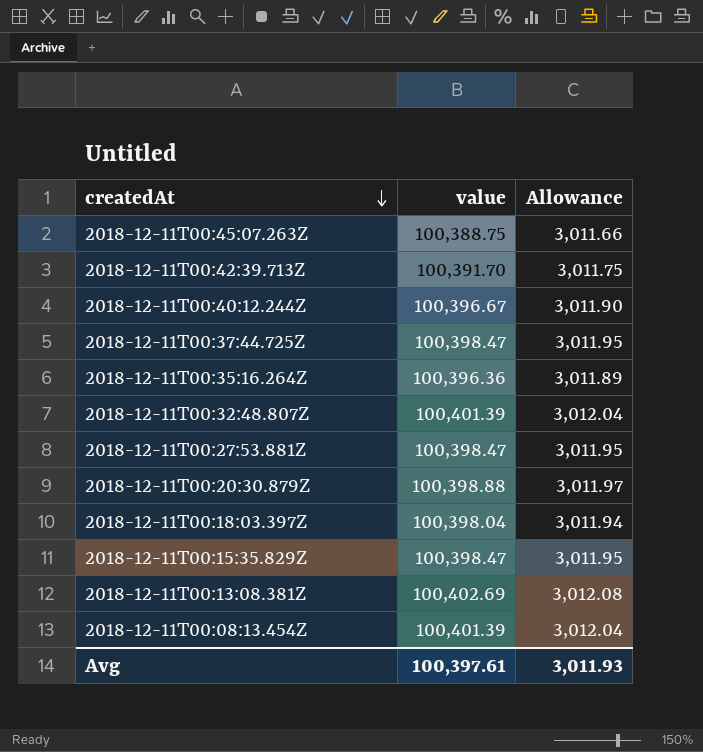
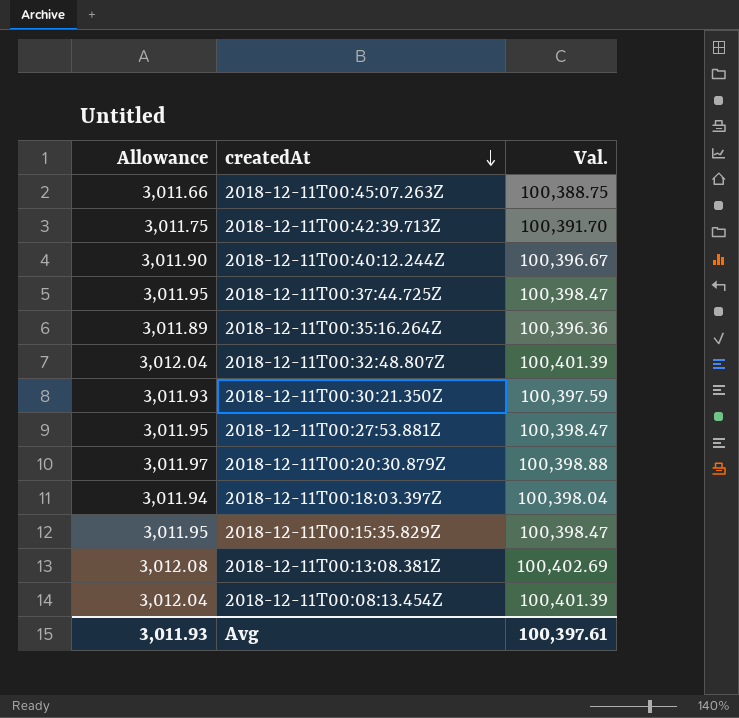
column Allowance | position: 3 -> 1
column name: value -> Val.
row 2018-12-11T00:30:21.350Z: none -> 3,011.93 | 100,397.59

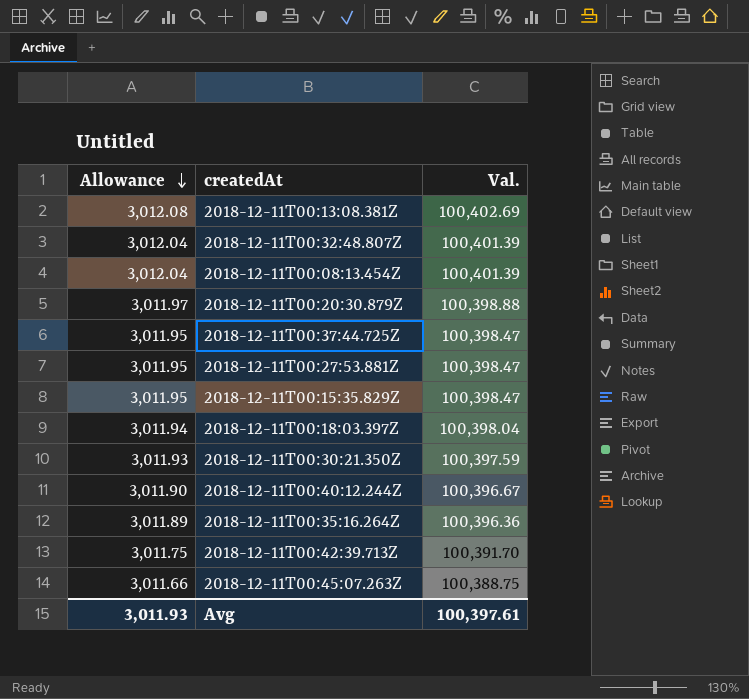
row order: createdAt descending -> Allowance descending

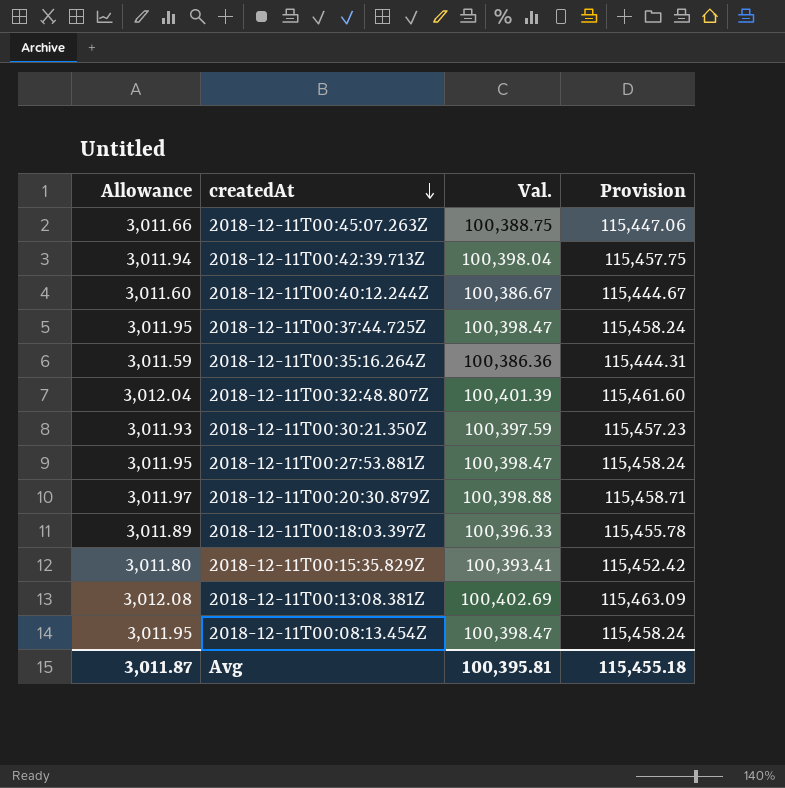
row order: Allowance descending -> createdAt descending
column Provision | formula: none -> [Val.] * 1.15
2018-12-11T00:42:39.713Z | Allowance: 3,011.75 -> 3,011.94
2018-12-11T00:42:39.713Z | Val.: 100,391.70 -> 100,398.04
2018-12-11T00:40:12.244Z | Allowance: 3,011.90 -> 3,011.60
2018-12-11T00:40:12.244Z | Val.: 100,396.67 -> 100,386.67
2018-12-11T00:35:16.264Z | Allowance: 3,011.89 -> 3,011.59
2018-12-11T00:35:16.264Z | Val.: 100,396.36 -> 100,386.36
2018-12-11T00:18:03.397Z | Allowance: 3,011.94 -> 3,011.89
2018-12-11T00:18:03.397Z | Val.: 100,398.04 -> 100,396.33
2018-12-11T00:15:35.829Z | Allowance: 3,011.95 -> 3,011.80
2018-12-11T00:15:35.829Z | Val.: 100,398.47 -> 100,393.41
2018-12-11T00:08:13.454Z | Allowance: 3,012.04 -> 3,011.95
2018-12-11T00:08:13.454Z | Val.: 100,401.39 -> 100,398.47
Avg | Allowance: 3,011.93 -> 3,011.87
Avg | Val.: 100,397.61 -> 100,395.81

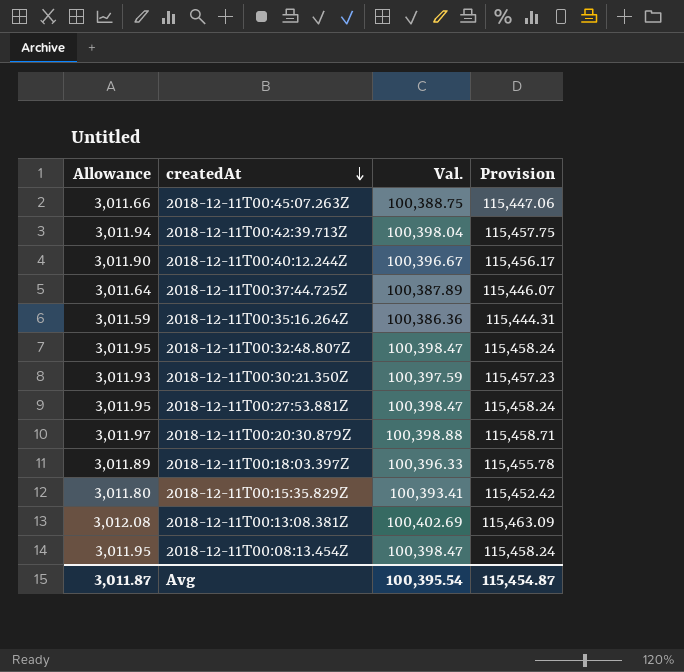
2018-12-11T00:40:12.244Z | Allowance: 3,011.60 -> 3,011.90
2018-12-11T00:40:12.244Z | Val.: 100,386.67 -> 100,396.67
2018-12-11T00:40:12.244Z | Provision: 115,444.67 -> 115,456.17
2018-12-11T00:37:44.725Z | Allowance: 3,011.95 -> 3,011.64
2018-12-11T00:37:44.725Z | Val.: 100,398.47 -> 100,387.89
2018-12-11T00:37:44.725Z | Provision: 115,458.24 -> 115,446.07
2018-12-11T00:32:48.807Z | Allowance: 3,012.04 -> 3,011.95
2018-12-11T00:32:48.807Z | Val.: 100,401.39 -> 100,398.47
2018-12-11T00:32:48.807Z | Provision: 115,461.60 -> 115,458.24
Avg | Val.: 100,395.81 -> 100,395.54
Avg | Provision: 115,455.18 -> 115,454.87

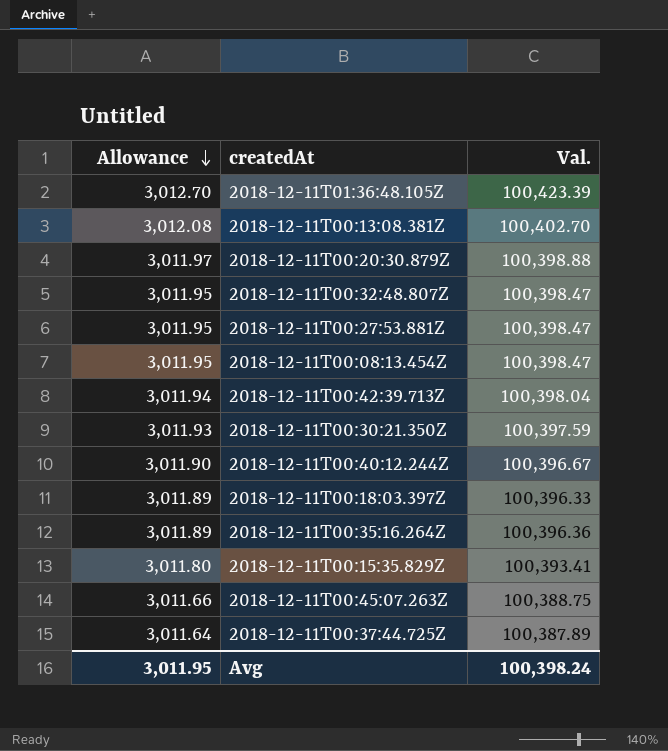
row order: createdAt descending -> Allowance descending
column Provision | formula: [Val.] * 1.15 -> none
row 2018-12-11T01:36:48.105Z: none -> 3,012.70 | 100,423.39
2018-12-11T00:13:08.381Z | Val.: 100,402.69 -> 100,402.70
2018-12-11T00:35:16.264Z | Allowance: 3,011.59 -> 3,011.89
2018-12-11T00:35:16.264Z | Val.: 100,386.36 -> 100,396.36
Avg | Allowance: 3,011.87 -> 3,011.95
Avg | Val.: 100,395.54 -> 100,398.24

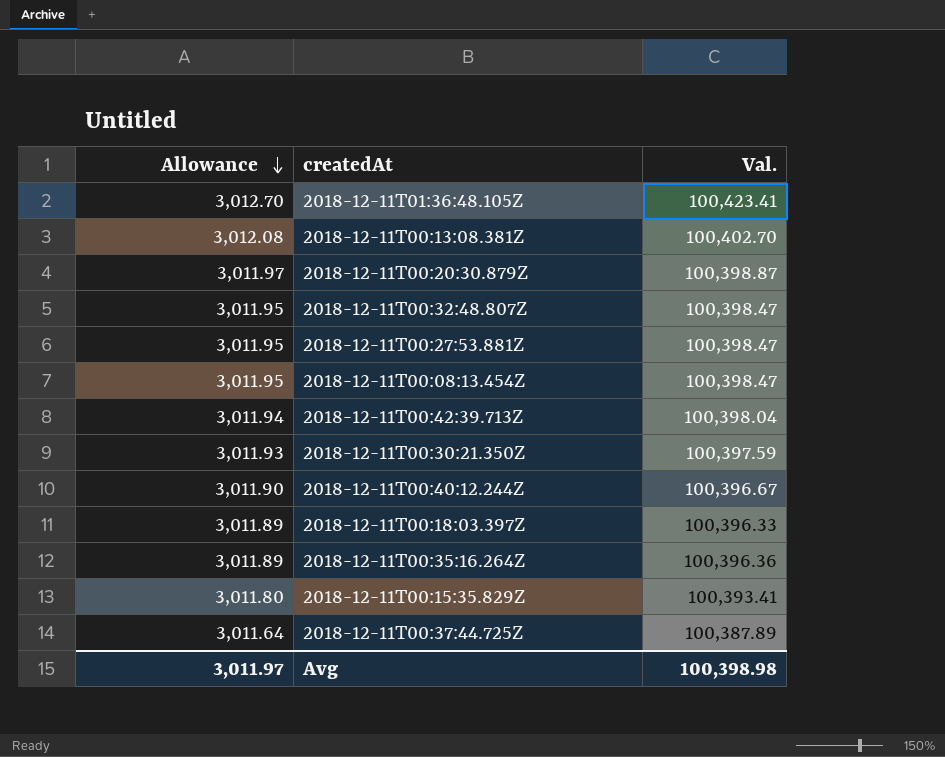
row 2018-12-11T00:45:07.263Z: 3,011.66 | 100,388.75 -> none
2018-12-11T01:36:48.105Z | Val.: 100,423.39 -> 100,423.41
2018-12-11T00:20:30.879Z | Val.: 100,398.88 -> 100,398.87
Avg | Allowance: 3,011.95 -> 3,011.97
Avg | Val.: 100,398.24 -> 100,398.98

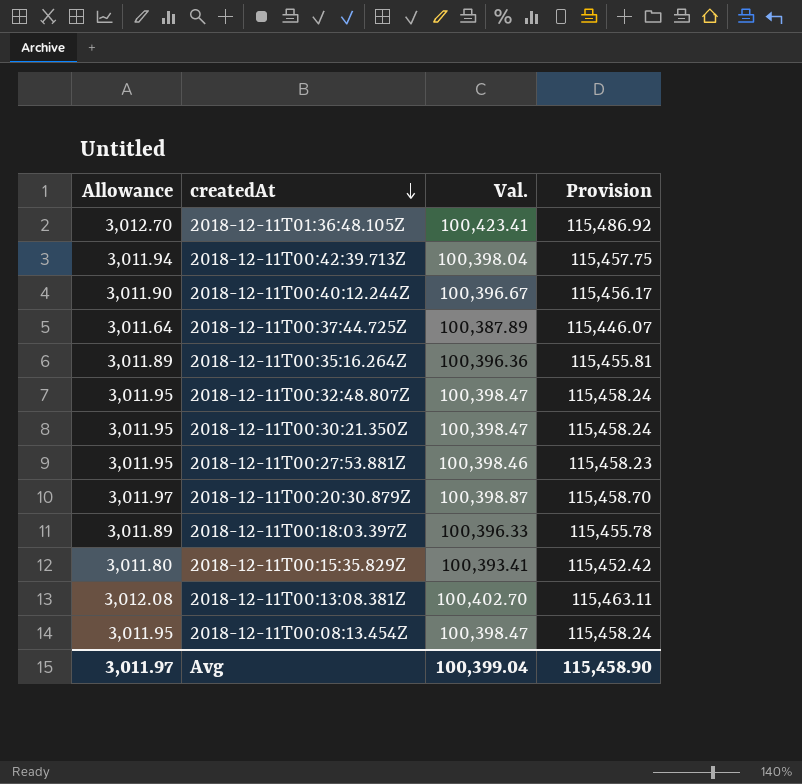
row order: Allowance descending -> createdAt descending
column Provision | formula: none -> [Val.] * 1.15
2018-12-11T00:30:21.350Z | Allowance: 3,011.93 -> 3,011.95
2018-12-11T00:30:21.350Z | Val.: 100,397.59 -> 100,398.47
2018-12-11T00:27:53.881Z | Val.: 100,398.47 -> 100,398.46
Avg | Val.: 100,398.98 -> 100,399.04

